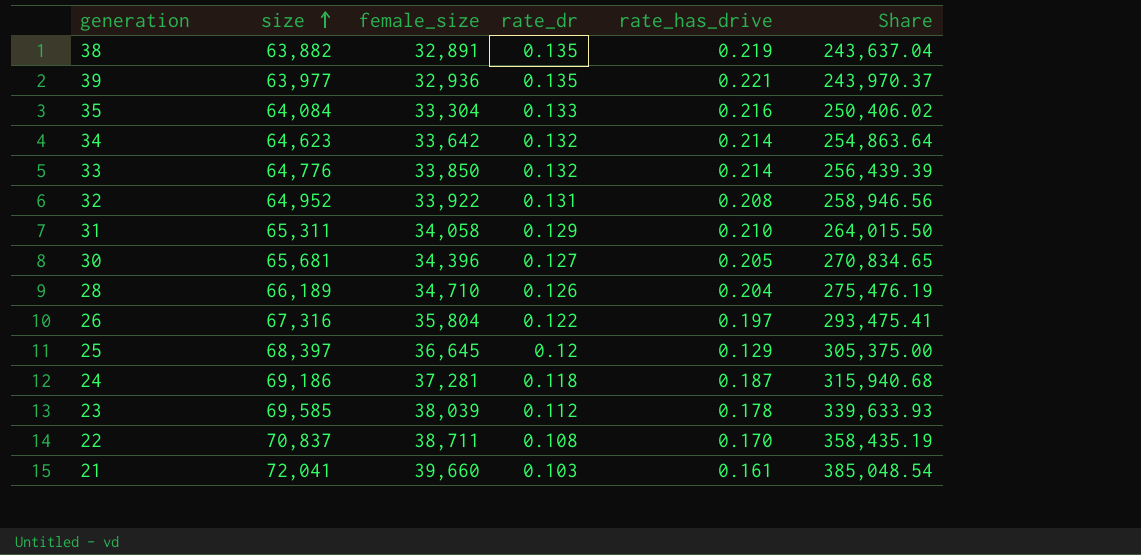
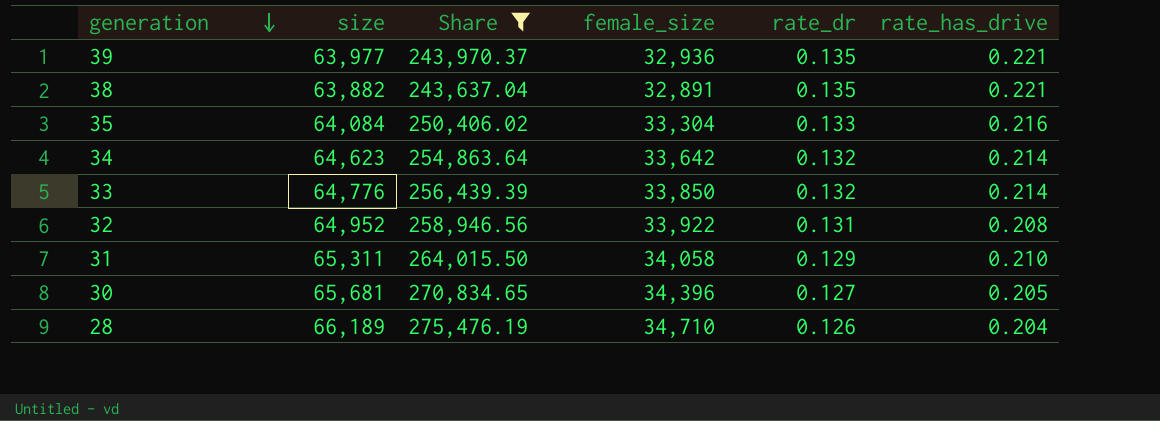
filter: none -> Share <= 275,476.19
row order: size ascending -> generation descending
column Share | position: 6 -> 3
38 | rate_has_drive: 0.219 -> 0.221

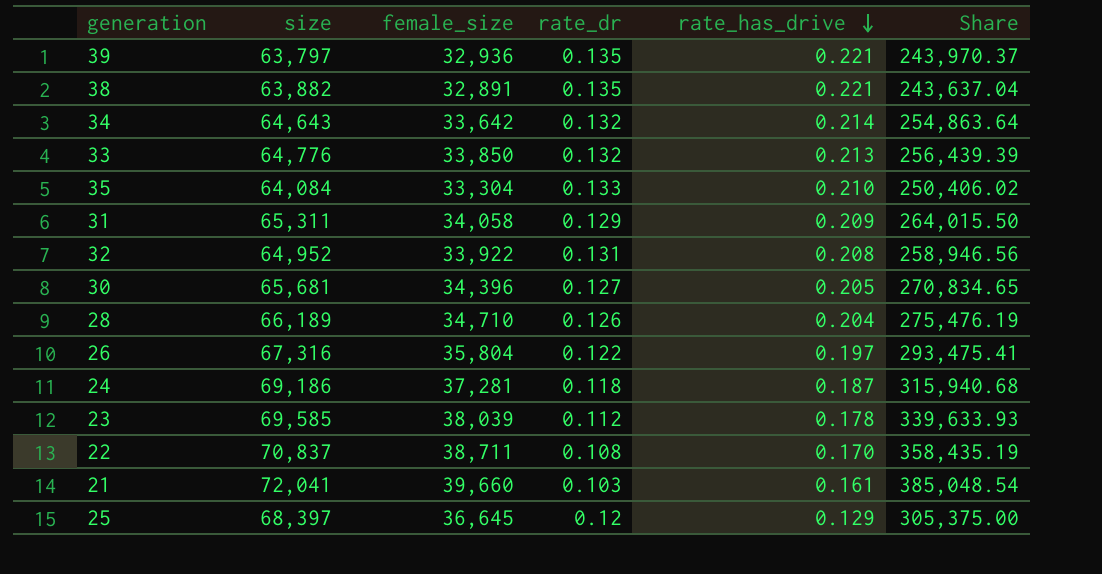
filter: Share <= 275,476.19 -> none
row order: generation descending -> rate_has_drive descending
column Share | position: 3 -> 6
39 | size: 63,977 -> 63,797
34 | size: 64,623 -> 64,643
33 | rate_has_drive: 0.214 -> 0.213
35 | rate_has_drive: 0.216 -> 0.210
31 | rate_has_drive: 0.210 -> 0.209

